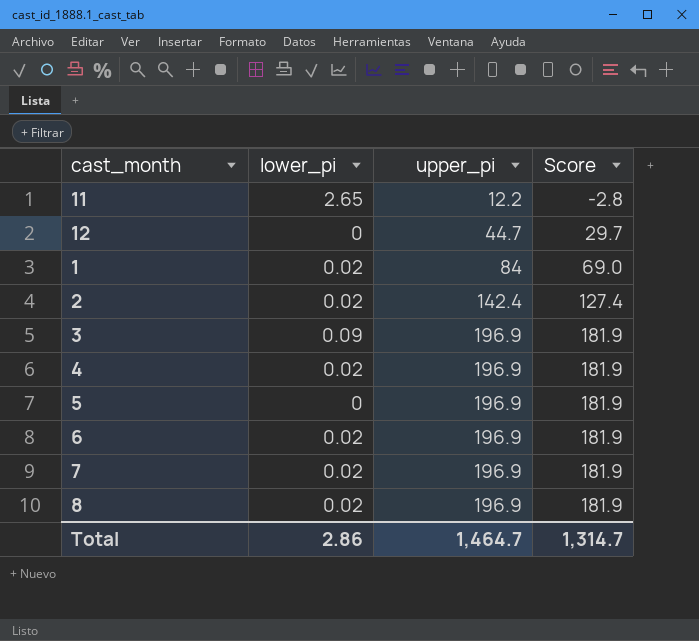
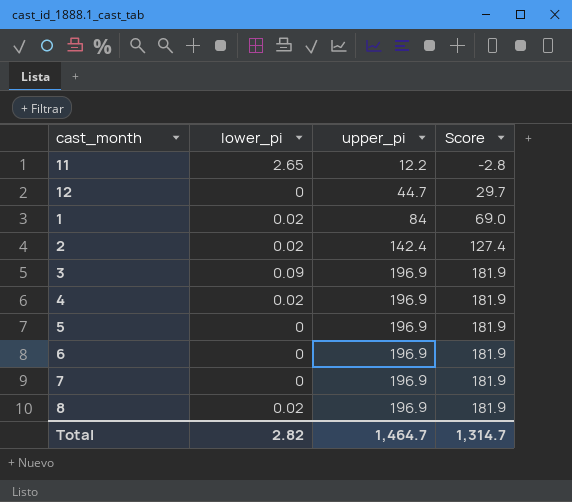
6 | lower_pi: 0.02 -> 0
7 | lower_pi: 0.02 -> 0
Total | lower_pi: 2.86 -> 2.82

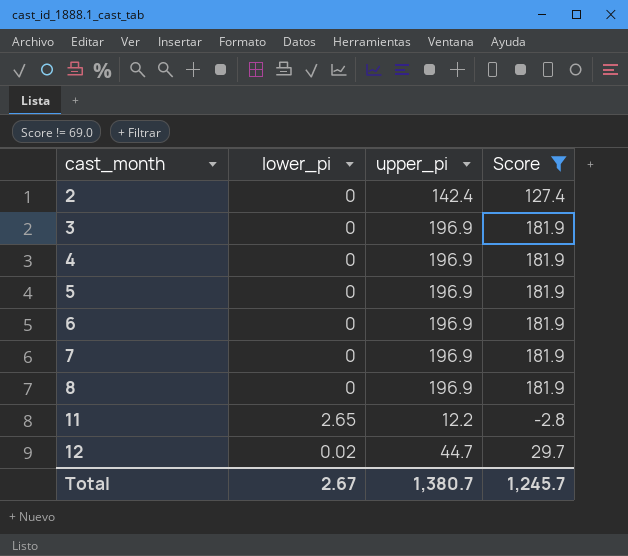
filter: none -> Score != 69.0
row order: upper_pi ascending -> cast_month ascending
2 | lower_pi: 0.02 -> 0
3 | lower_pi: 0.09 -> 0
4 | lower_pi: 0.02 -> 0
8 | lower_pi: 0.02 -> 0
12 | lower_pi: 0 -> 0.02
Total | lower_pi: 2.82 -> 2.67
Total | upper_pi: 1,464.7 -> 1,380.7
Total | Score: 1,314.7 -> 1,245.7

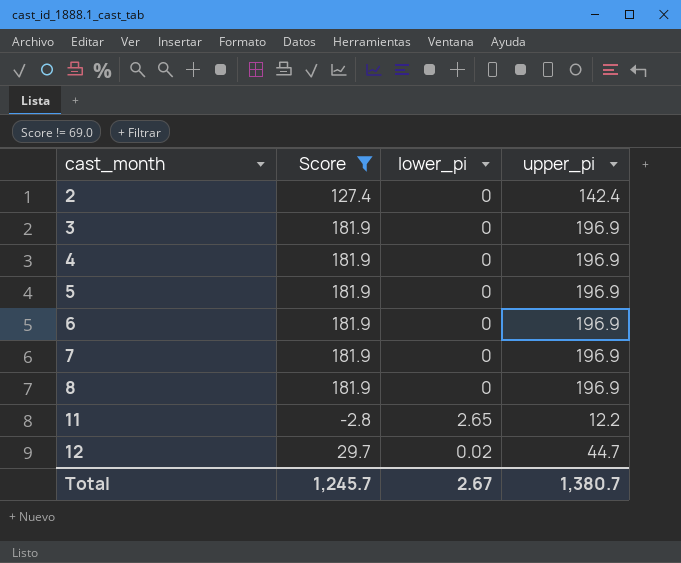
column Score | position: 4 -> 2

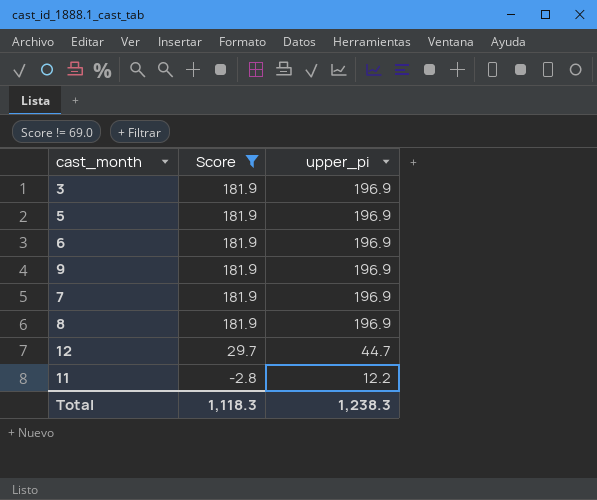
row order: cast_month ascending -> Score descending
column lower_pi | position: 3 -> none
row 2: 127.4 | 0 | 142.4 -> none
row 4: 181.9 | 0 | 196.9 -> none
row 9: none -> 181.9 | 196.9
Total | Score: 1,245.7 -> 1,118.3
Total | upper_pi: 1,380.7 -> 1,238.3

